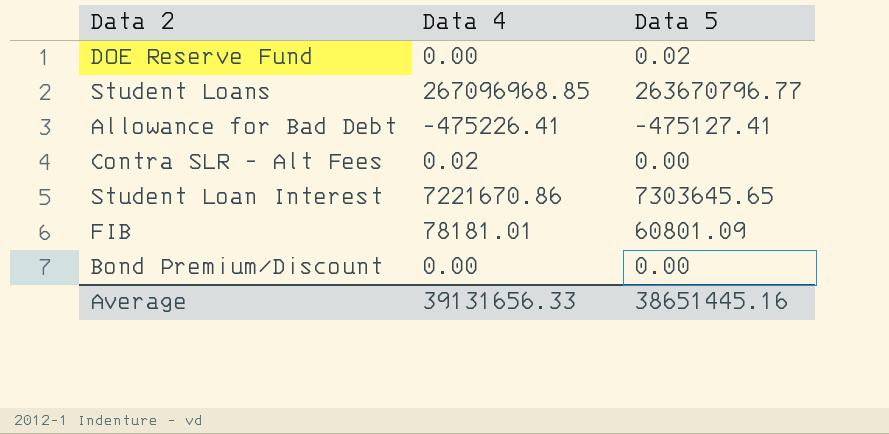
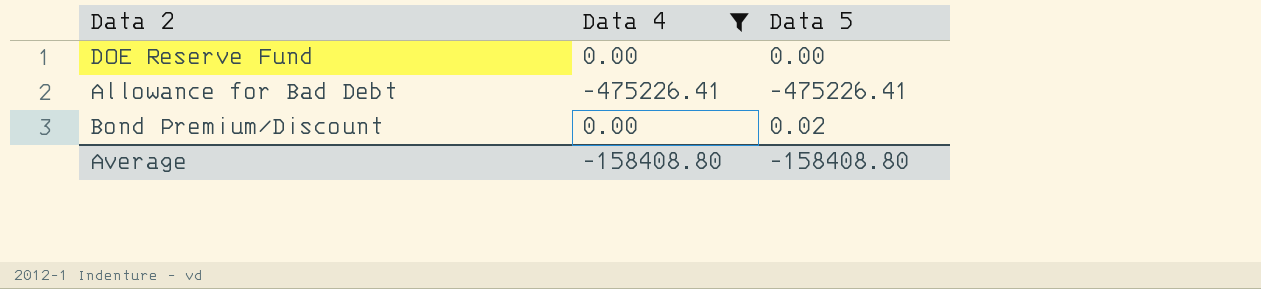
filter: none -> Data 4 <= 0.00
DOE Reserve Fund | Data 5: 0.02 -> 0.00
Allowance for Bad Debt | Data 5: -475127.41 -> -475226.41
Bond Premium/Discount | Data 5: 0.00 -> 0.02
Average | Data 4: 39131656.33 -> -158408.80
Average | Data 5: 38651445.16 -> -158408.80

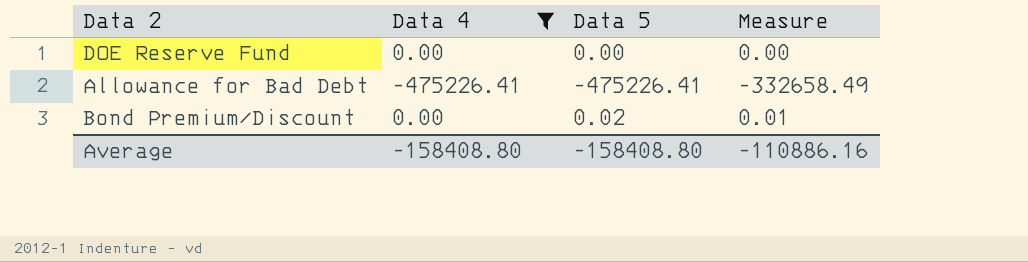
column Measure | formula: none -> [Data 5] * 0.7

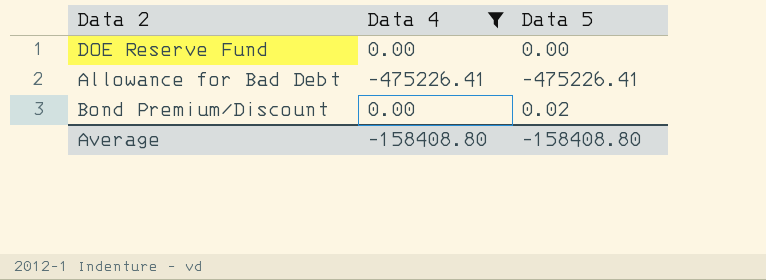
column Measure | formula: [Data 5] * 0.7 -> none

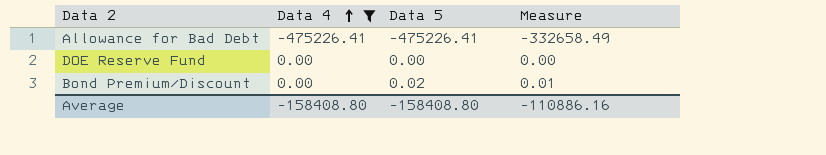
row order: none -> Data 4 ascending
column Measure | formula: none -> [Data 5] * 0.7

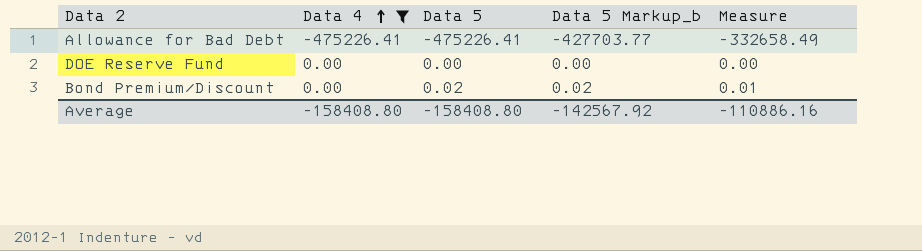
column Data 5 Markup_b | formula: none -> [Data 5] * 0.9

